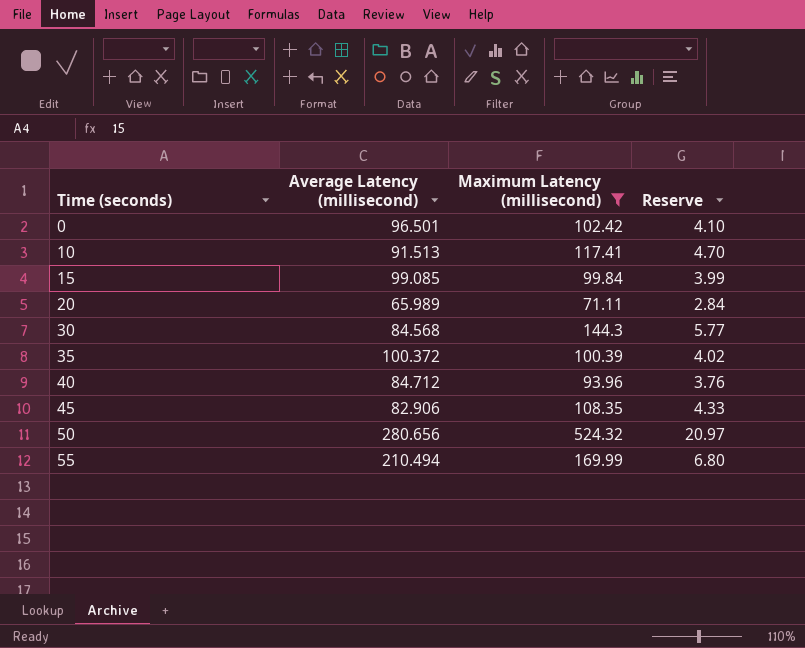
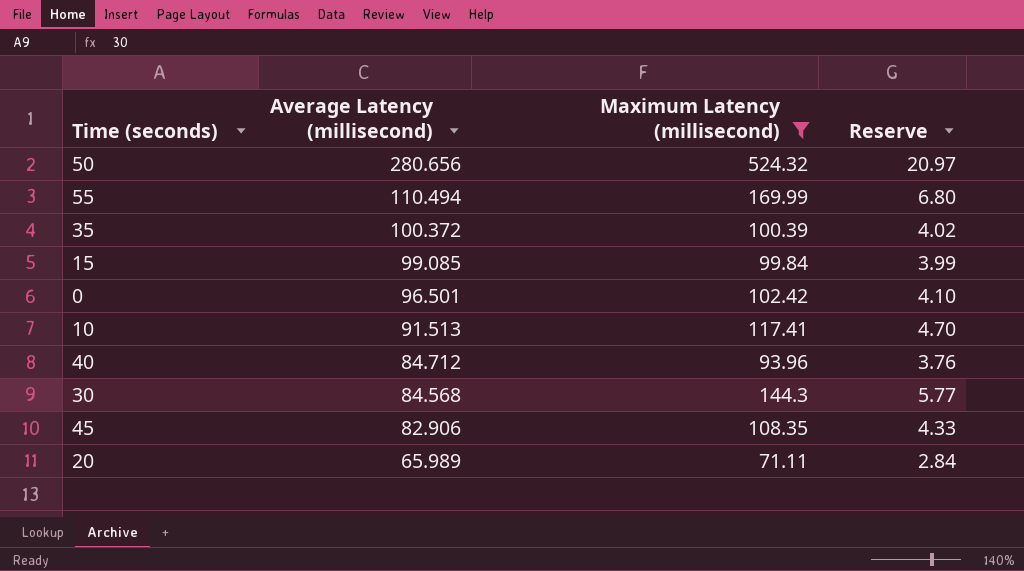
row order: Time (seconds) ascending -> Average Latency (millisecond) descending
55 | Average Latency (millisecond): 210.494 -> 110.494

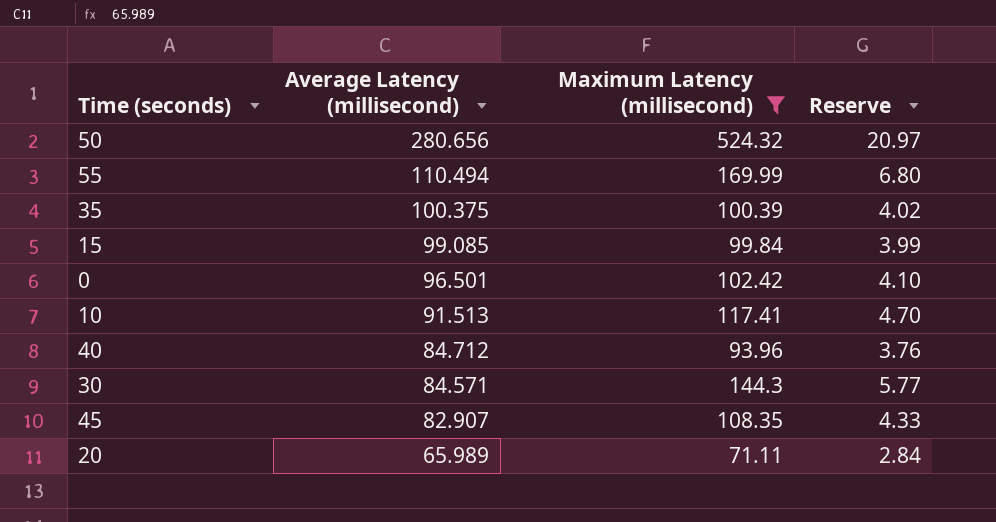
35 | Average Latency (millisecond): 100.372 -> 100.375
30 | Average Latency (millisecond): 84.568 -> 84.571
45 | Average Latency (millisecond): 82.906 -> 82.907

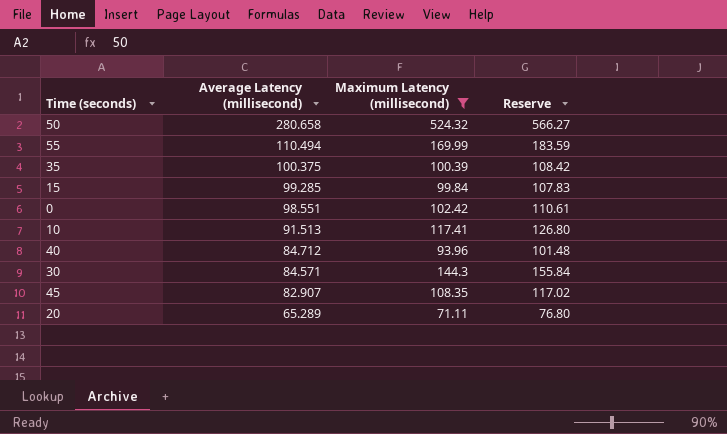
column Reserve | formula: [Maximum Latency (millisecond)] * 0.04 -> [Maximum Latency (millisecond)] * 1.08
50 | Average Latency (millisecond): 280.656 -> 280.658
15 | Average Latency (millisecond): 99.085 -> 99.285
0 | Average Latency (millisecond): 96.501 -> 98.551
20 | Average Latency (millisecond): 65.989 -> 65.289

